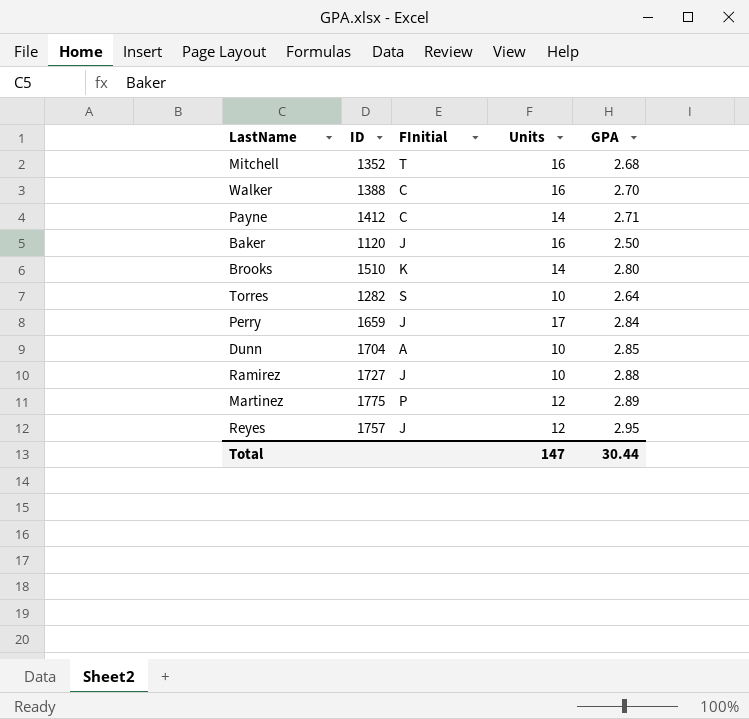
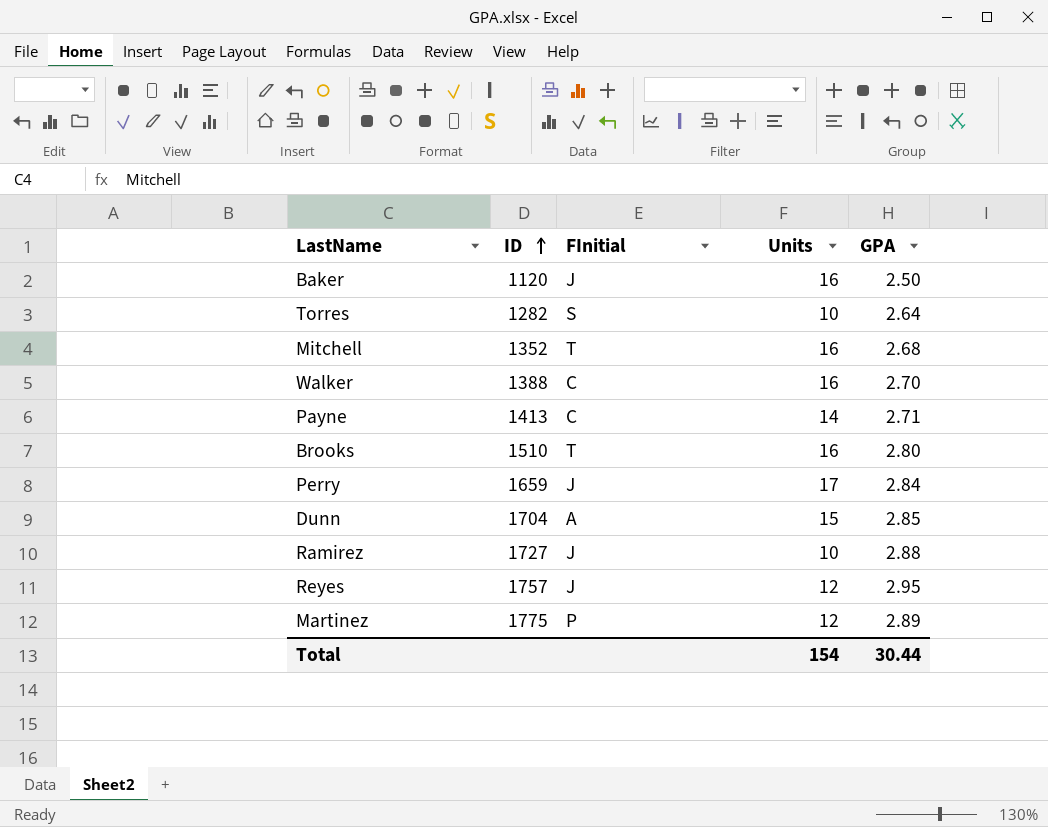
row order: none -> ID ascending
Payne | ID: 1412 -> 1413
Brooks | FInitial: K -> T
Brooks | Units: 14 -> 16
Dunn | Units: 10 -> 15
Total | Units: 147 -> 154

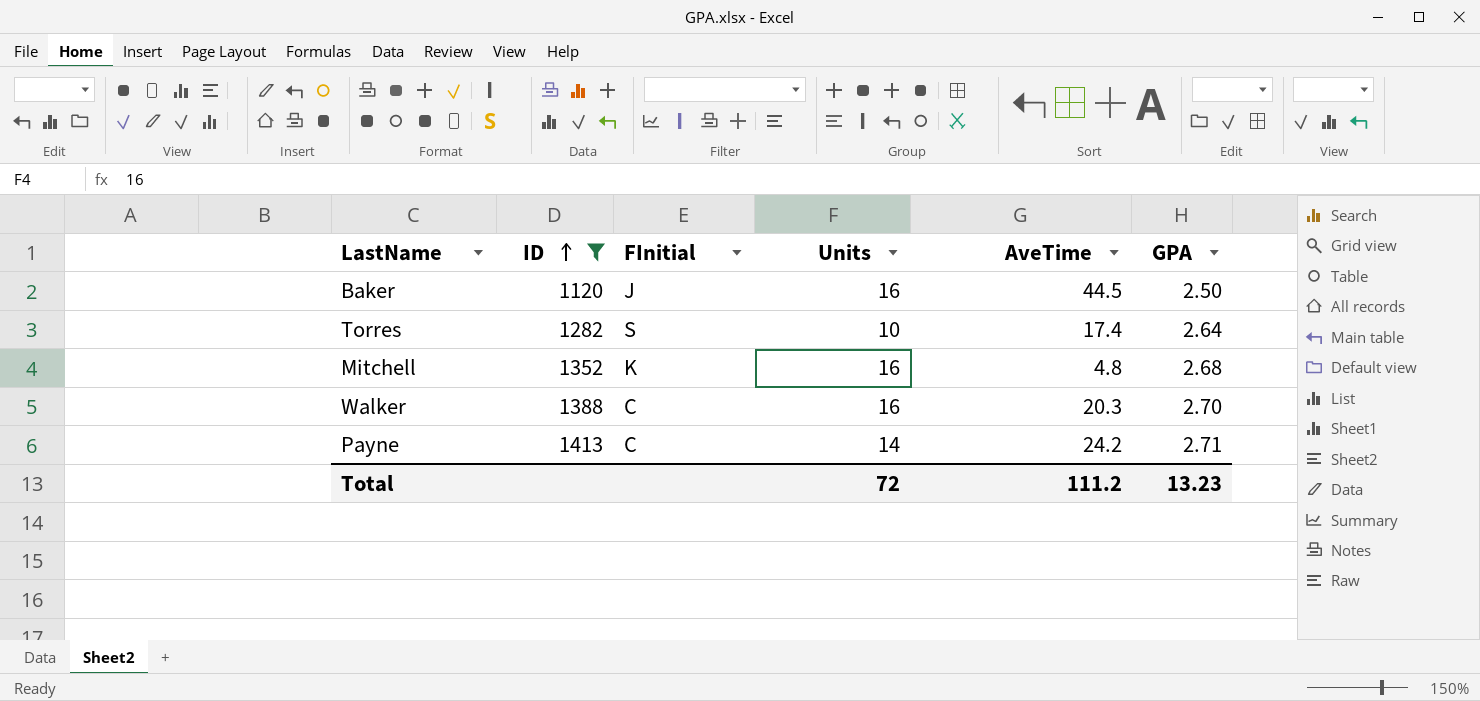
filter: none -> ID <= 1413
column AveTime | position: none -> 5
Mitchell | FInitial: T -> K
Total | Units: 154 -> 72
Total | GPA: 30.44 -> 13.23

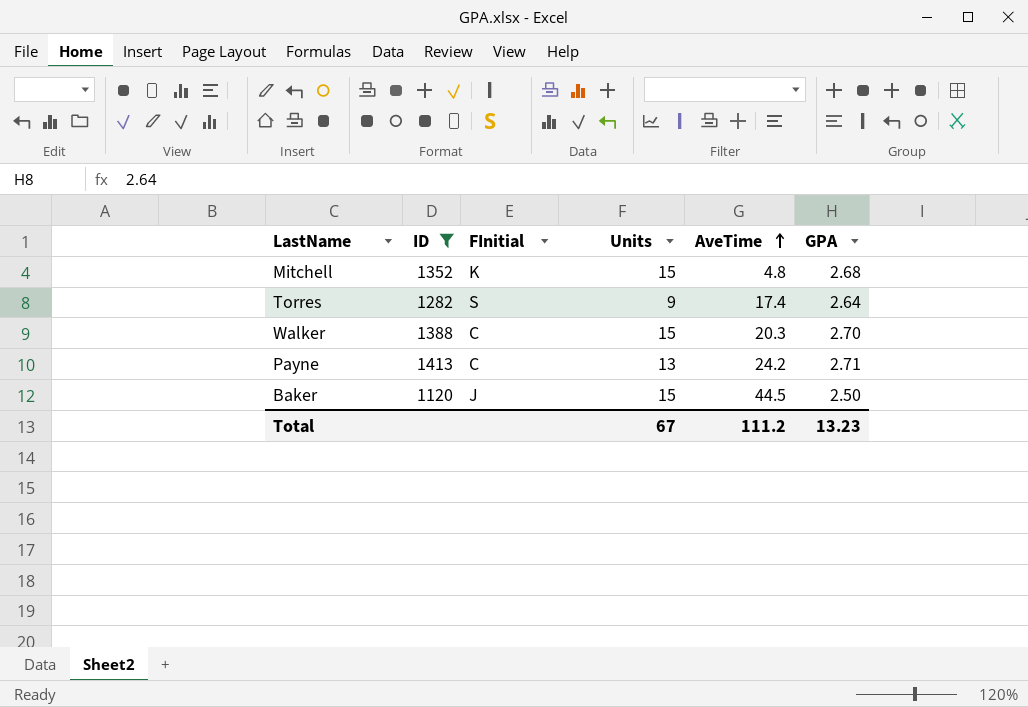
row order: ID ascending -> AveTime ascending
Mitchell | Units: 16 -> 15
Torres | Units: 10 -> 9
Walker | Units: 16 -> 15
Payne | Units: 14 -> 13
Baker | Units: 16 -> 15
Total | Units: 72 -> 67

